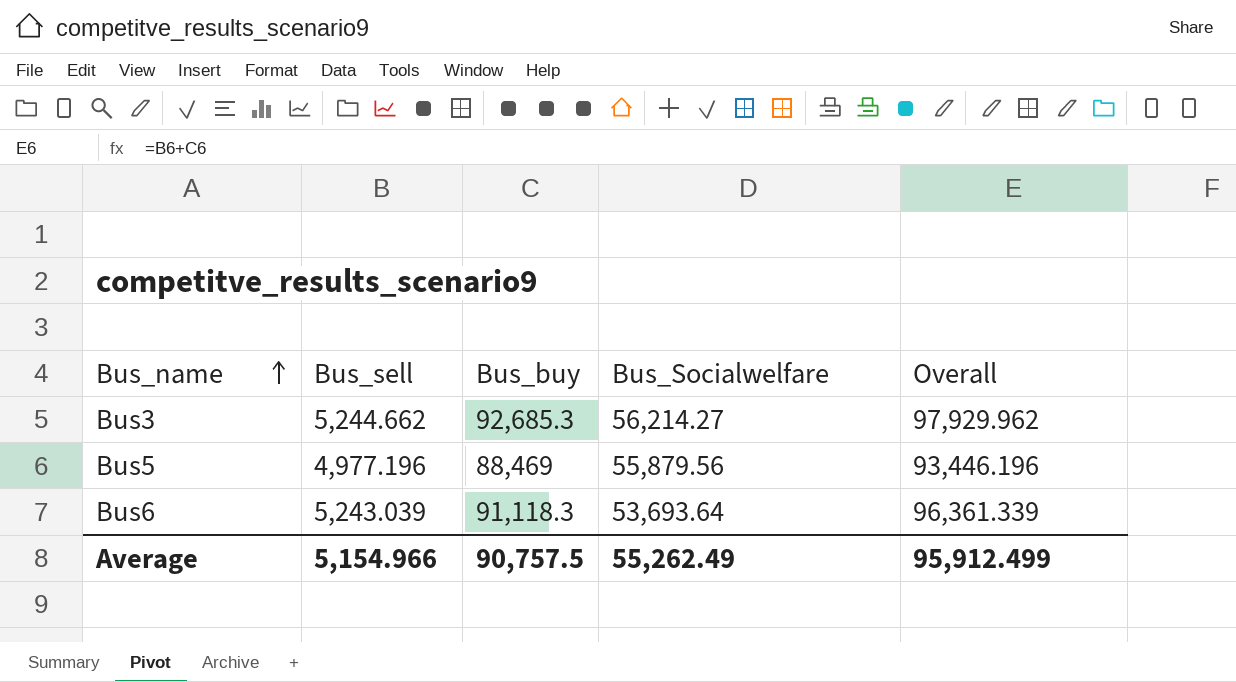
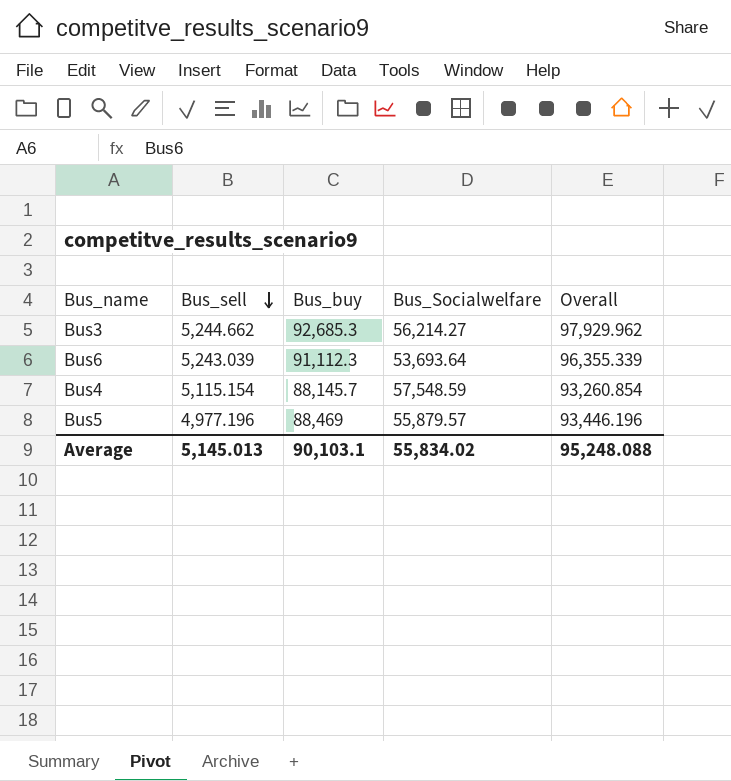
row order: Bus_name ascending -> Bus_sell descending
Bus6 | Bus_buy: 91,118.3 -> 91,112.3
Bus6 | Overall: 96,361.339 -> 96,355.339
row Bus4: none -> 5,115.154 | 88,145.7 | 57,548.59 | 93,260.854
Bus5 | Bus_Socialwelfare: 55,879.56 -> 55,879.57
Average | Bus_sell: 5,154.966 -> 5,145.013
Average | Bus_buy: 90,757.5 -> 90,103.1
Average | Bus_Socialwelfare: 55,262.49 -> 55,834.02
Average | Overall: 95,912.499 -> 95,248.088

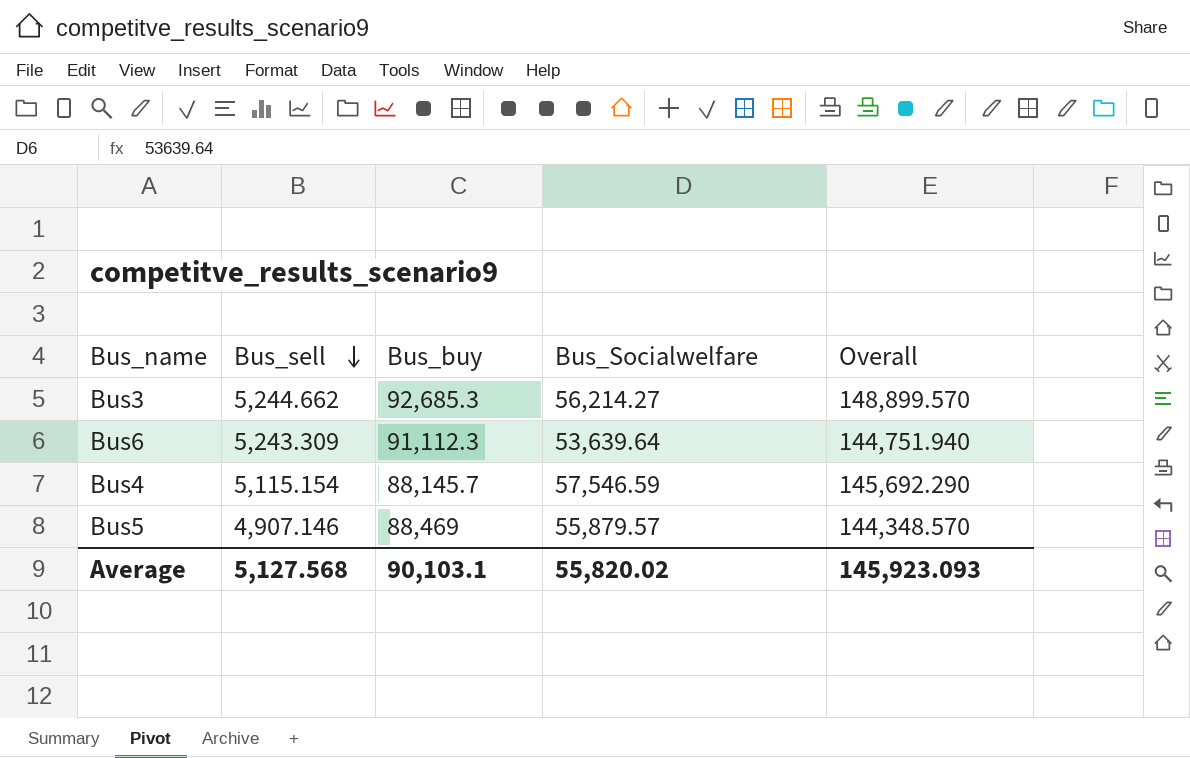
column Overall | formula: [Bus_sell] + [Bus_buy] -> [Bus_buy] + [Bus_Socialwelfare]
Bus6 | Bus_sell: 5,243.039 -> 5,243.309
Bus6 | Bus_Socialwelfare: 53,693.64 -> 53,639.64
Bus4 | Bus_Socialwelfare: 57,548.59 -> 57,546.59
Bus5 | Bus_sell: 4,977.196 -> 4,907.146
Average | Bus_sell: 5,145.013 -> 5,127.568
Average | Bus_Socialwelfare: 55,834.02 -> 55,820.02
Average | Overall: 95,248.088 -> 145,923.093

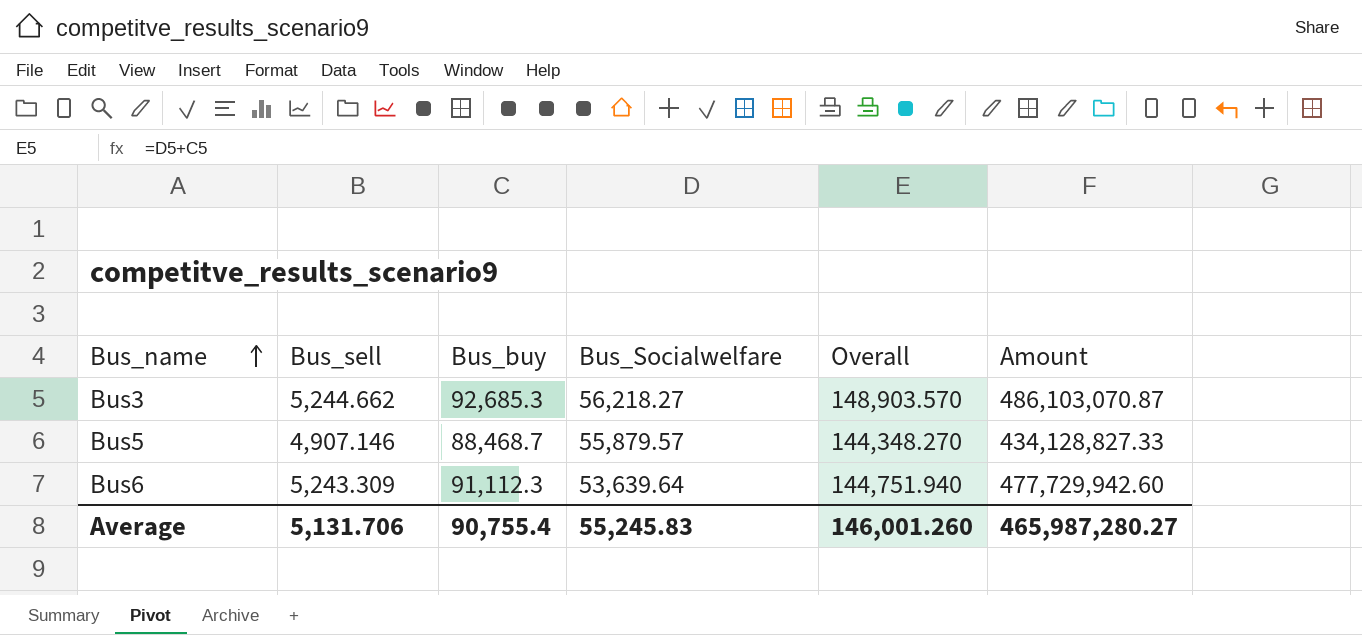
row order: Bus_sell descending -> Bus_name ascending
column Amount | formula: none -> [Bus_sell] * [Bus_buy]
row Bus4: 5,115.154 | 88,145.7 | 57,546.59 | 145,692.290 -> none
Bus3 | Bus_Socialwelfare: 56,214.27 -> 56,218.27
Bus3 | Overall: 148,899.570 -> 148,903.570
Bus5 | Bus_buy: 88,469 -> 88,468.7
Bus5 | Overall: 144,348.570 -> 144,348.270
Average | Bus_sell: 5,127.568 -> 5,131.706
Average | Bus_buy: 90,103.1 -> 90,755.4
Average | Bus_Socialwelfare: 55,820.02 -> 55,245.83
Average | Overall: 145,923.093 -> 146,001.260

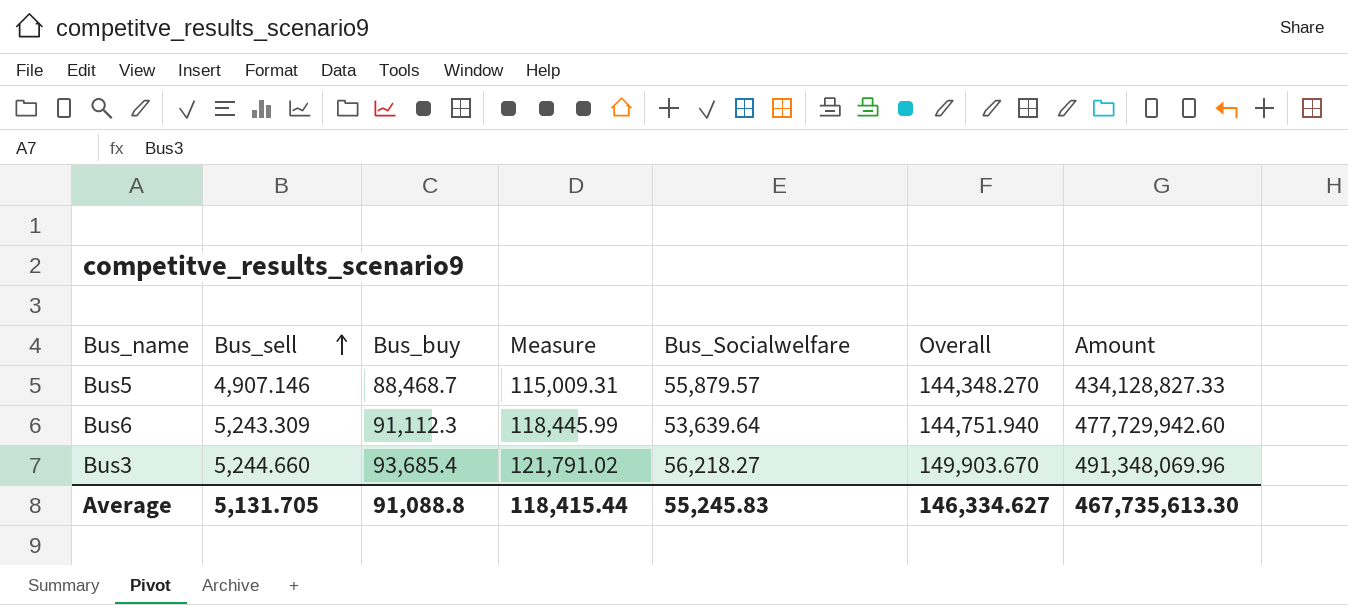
row order: Bus_name ascending -> Bus_sell ascending
column Measure | formula: none -> [Bus_buy] * 1.3
Bus3 | Bus_sell: 5,244.662 -> 5,244.660
Bus3 | Bus_buy: 92,685.3 -> 93,685.4
Bus3 | Overall: 148,903.570 -> 149,903.670
Bus3 | Amount: 486,103,070.87 -> 491,348,069.96
Average | Bus_sell: 5,131.706 -> 5,131.705
Average | Bus_buy: 90,755.4 -> 91,088.8
Average | Overall: 146,001.260 -> 146,334.627
Average | Amount: 465,987,280.27 -> 467,735,613.30

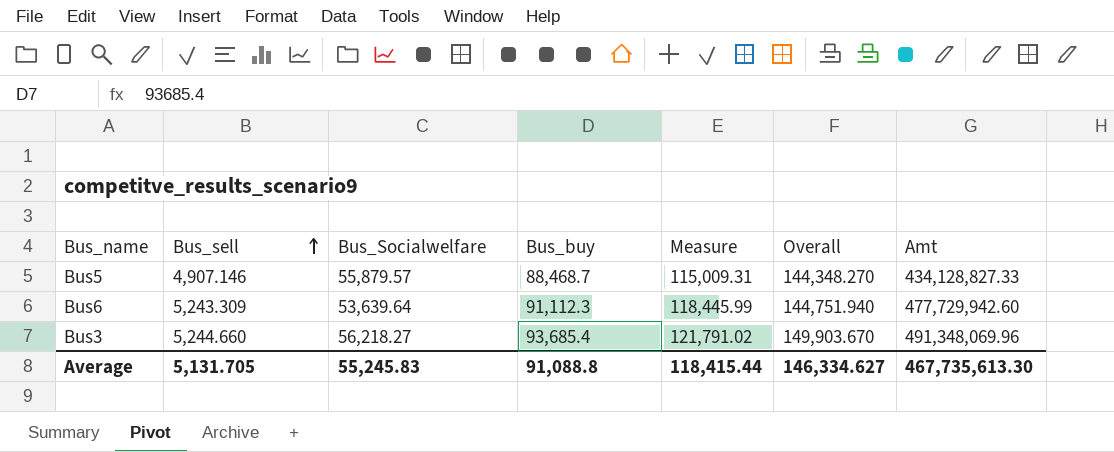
column Bus_Socialwelfare | position: 5 -> 3
column name: Amount -> Amt

